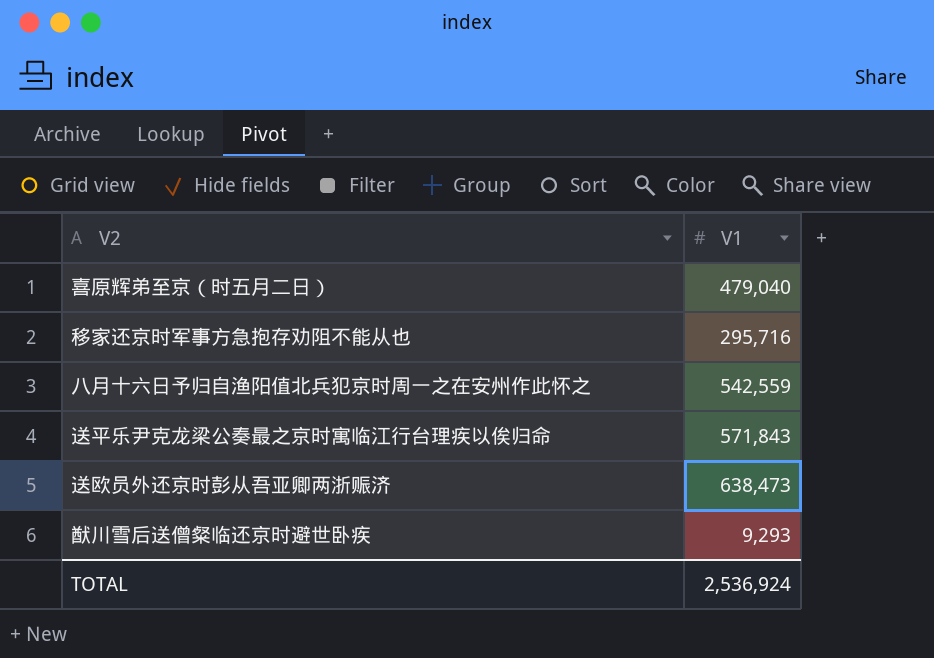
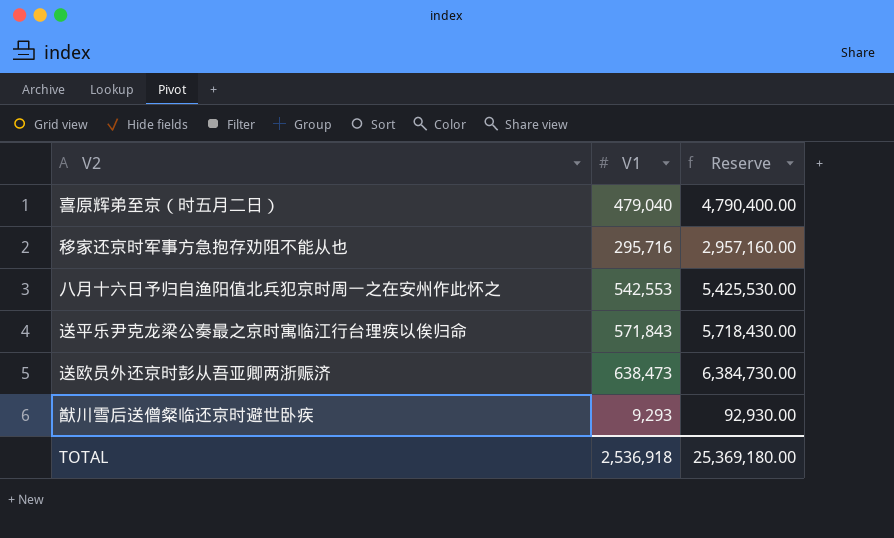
column Reserve | formula: none -> [V1] * 10
八月十六日予归自渔阳值北兵犯京时周一之在安州作此怀之 | V1: 542,559 -> 542,553
TOTAL | V1: 2,536,924 -> 2,536,918

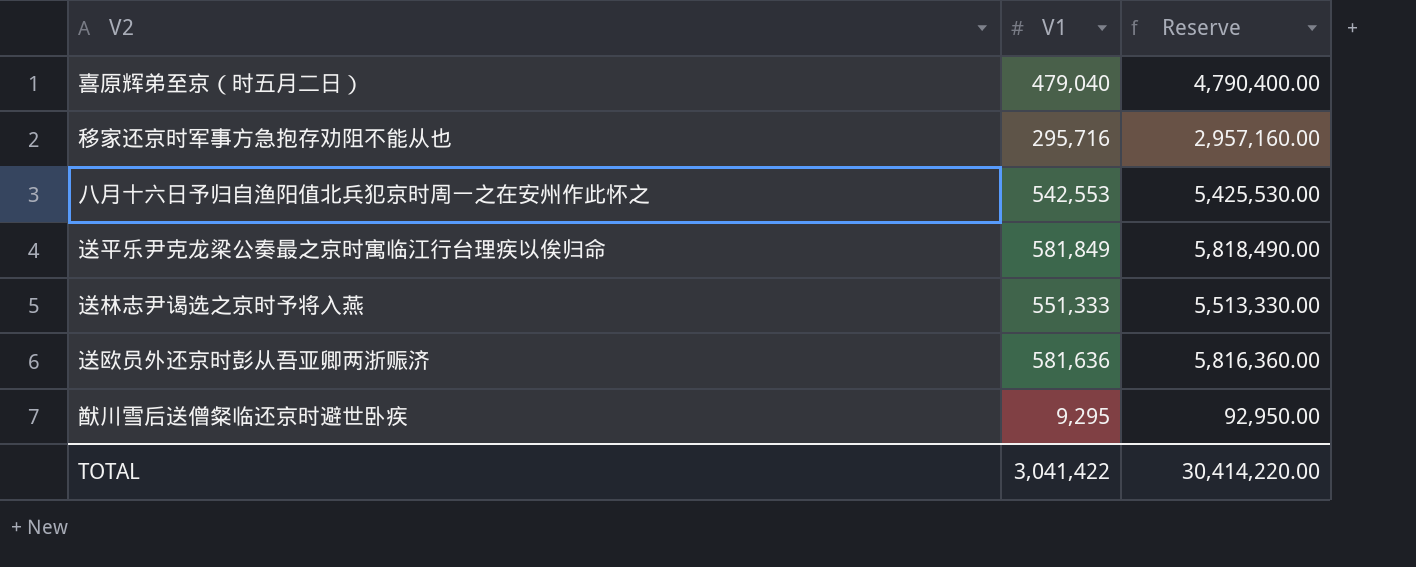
送平乐尹克龙梁公奏最之京时寓临江行台理疾以俟归命 | V1: 571,843 -> 581,849
送平乐尹克龙梁公奏最之京时寓临江行台理疾以俟归命 | Reserve: 5,718,430.00 -> 5,818,490.00
row 送林志尹谒选之京时予将入燕: none -> 551,333 | 5,513,330.00
送欧员外还京时彭从吾亚卿两浙赈济 | V1: 638,473 -> 581,636
送欧员外还京时彭从吾亚卿两浙赈济 | Reserve: 6,384,730.00 -> 5,816,360.00
猷川雪后送僧粲临还京时避世卧疾 | V1: 9,293 -> 9,295
猷川雪后送僧粲临还京时避世卧疾 | Reserve: 92,930.00 -> 92,950.00
TOTAL | V1: 2,536,918 -> 3,041,422
TOTAL | Reserve: 25,369,180.00 -> 30,414,220.00

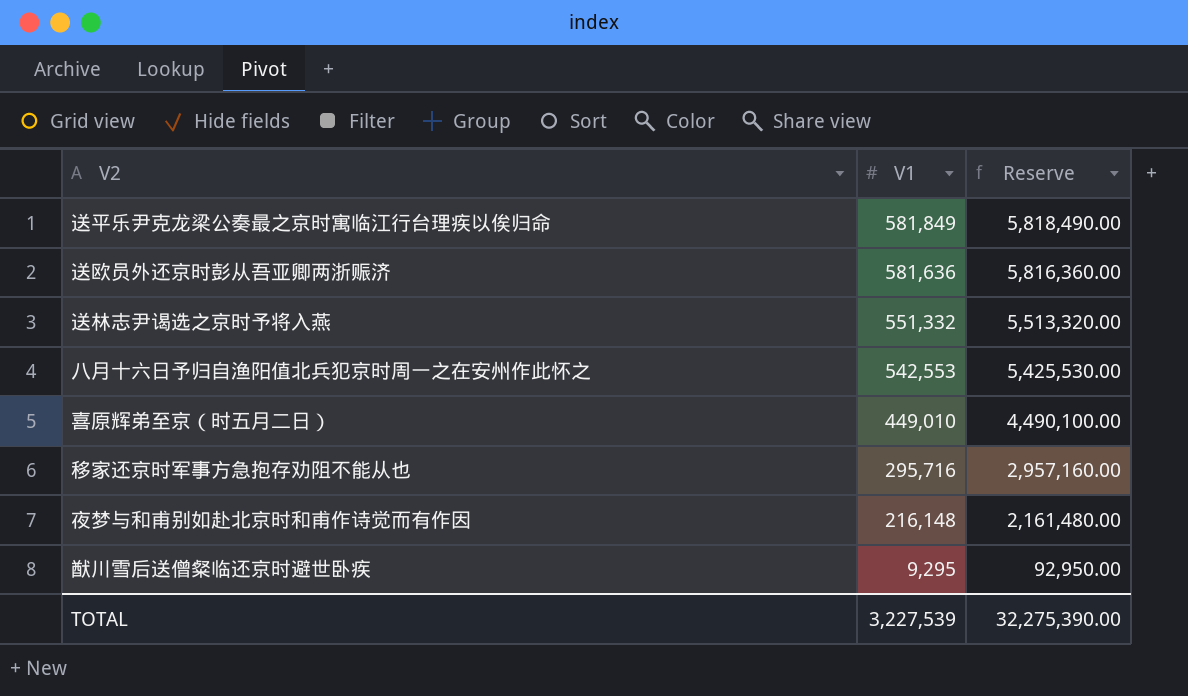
row order: none -> V1 descending
送林志尹谒选之京时予将入燕 | V1: 551,333 -> 551,332
送林志尹谒选之京时予将入燕 | Reserve: 5,513,330.00 -> 5,513,320.00
喜原辉弟至京（时五月二日） | V1: 479,040 -> 449,010
喜原辉弟至京（时五月二日） | Reserve: 4,790,400.00 -> 4,490,100.00
row 夜梦与和甫别如赴北京时和甫作诗觉而有作因: none -> 216,148 | 2,161,480.00
TOTAL | V1: 3,041,422 -> 3,227,539
TOTAL | Reserve: 30,414,220.00 -> 32,275,390.00

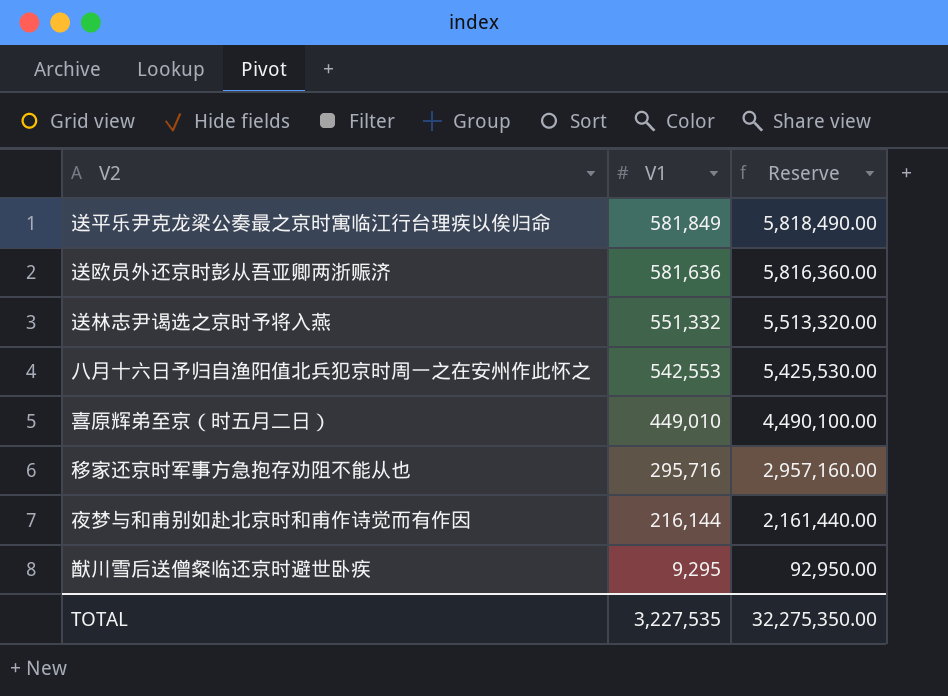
夜梦与和甫别如赴北京时和甫作诗觉而有作因 | V1: 216,148 -> 216,144
夜梦与和甫别如赴北京时和甫作诗觉而有作因 | Reserve: 2,161,480.00 -> 2,161,440.00
TOTAL | V1: 3,227,539 -> 3,227,535
TOTAL | Reserve: 32,275,390.00 -> 32,275,350.00

